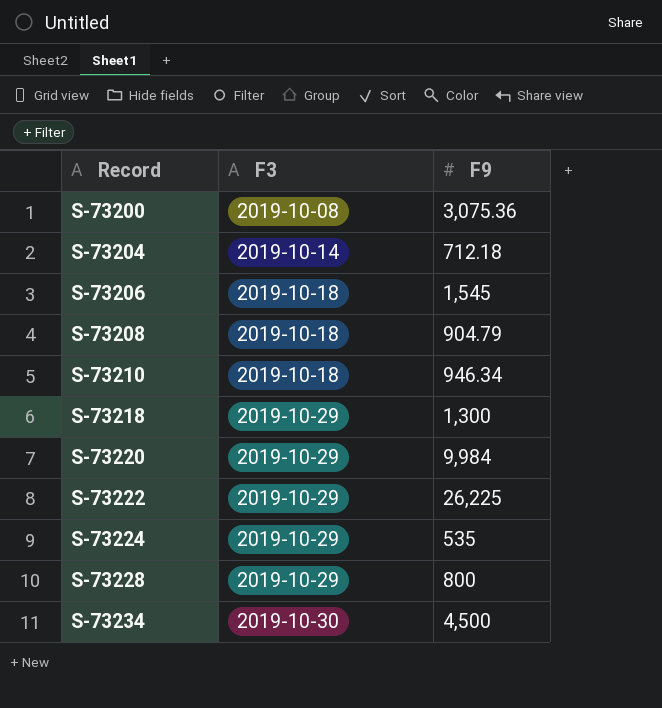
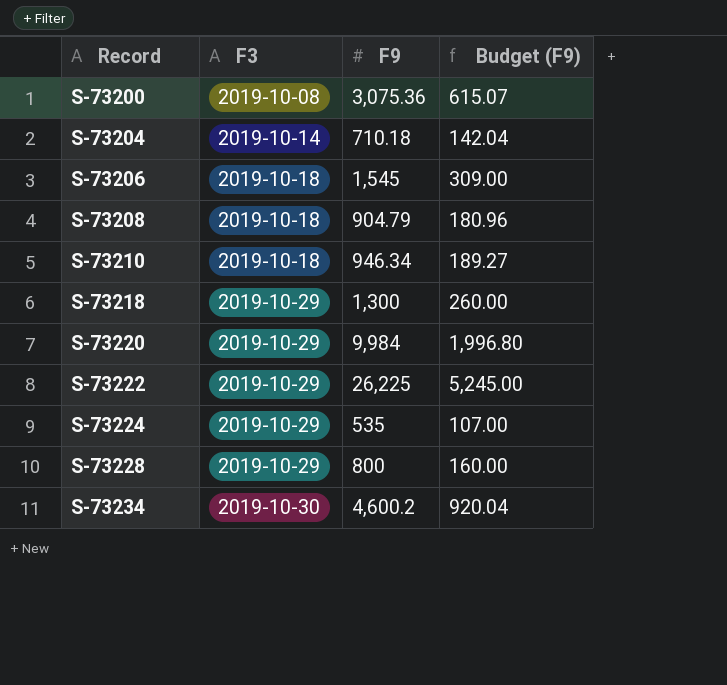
column Budget (F9) | formula: none -> [F9] * 0.2
S-73204 | F9: 712.18 -> 710.18
S-73234 | F9: 4,500 -> 4,600.2

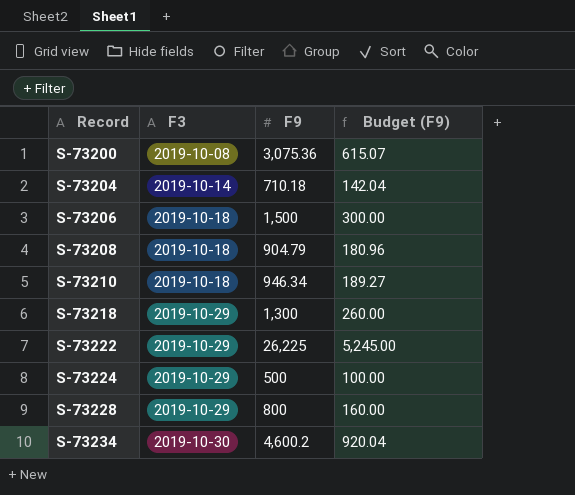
row S-73220: 2019-10-29 | 9,984 | 1,996.80 -> none
S-73206 | F9: 1,545 -> 1,500
S-73206 | Budget (F9): 309.00 -> 300.00
S-73224 | F9: 535 -> 500
S-73224 | Budget (F9): 107.00 -> 100.00

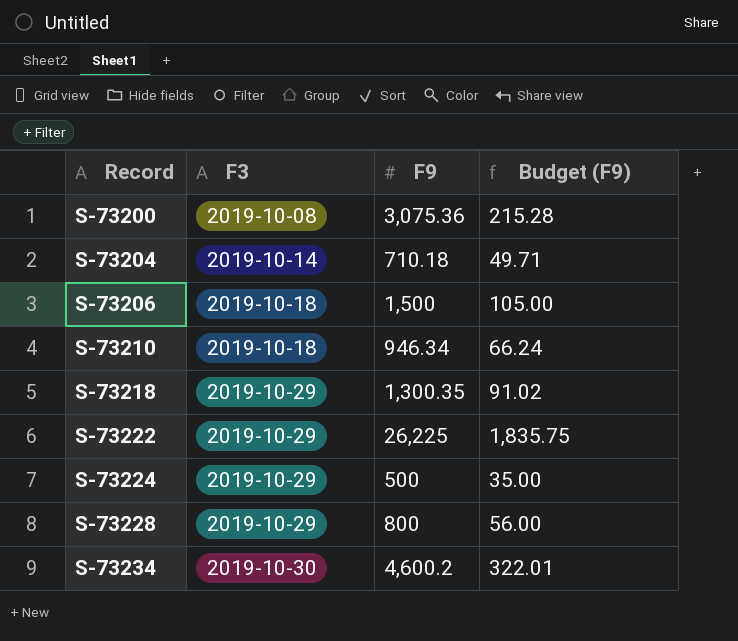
column Budget (F9) | formula: [F9] * 0.2 -> [F9] * 0.07
row S-73208: 2019-10-18 | 904.79 | 180.96 -> none
S-73218 | F9: 1,300 -> 1,300.35

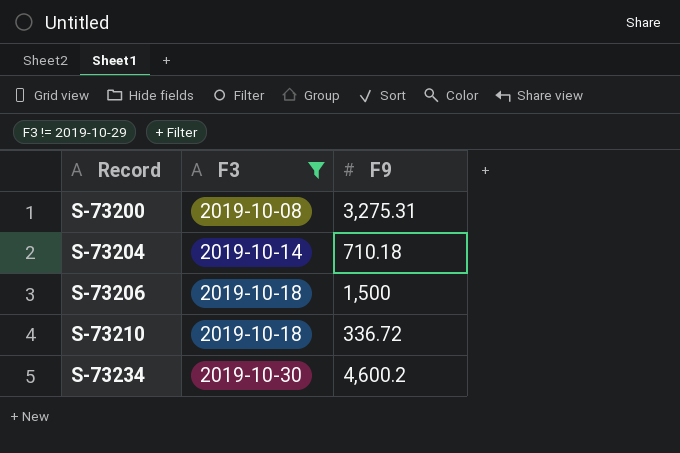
filter: none -> F3 != 2019-10-29
column Budget (F9) | formula: [F9] * 0.07 -> none
S-73200 | F9: 3,075.36 -> 3,275.31
S-73210 | F9: 946.34 -> 336.72

